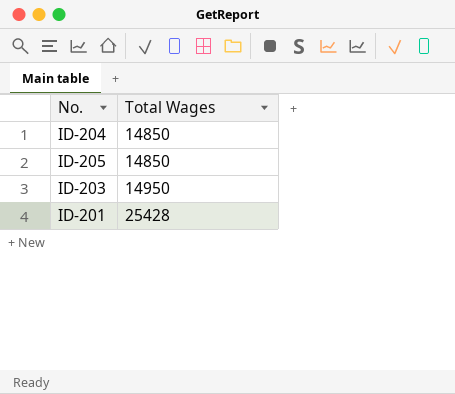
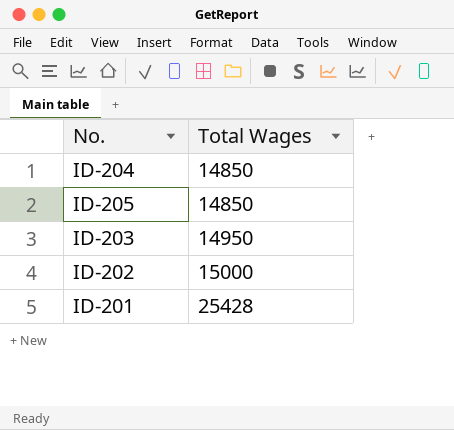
row ID-202: none -> 15000

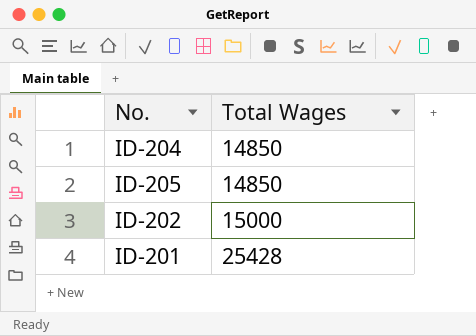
row ID-203: 14950 -> none

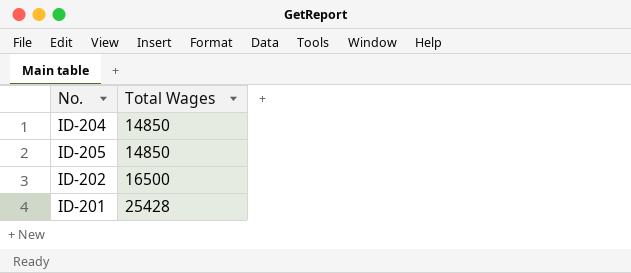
ID-202 | Total Wages: 15000 -> 16500

